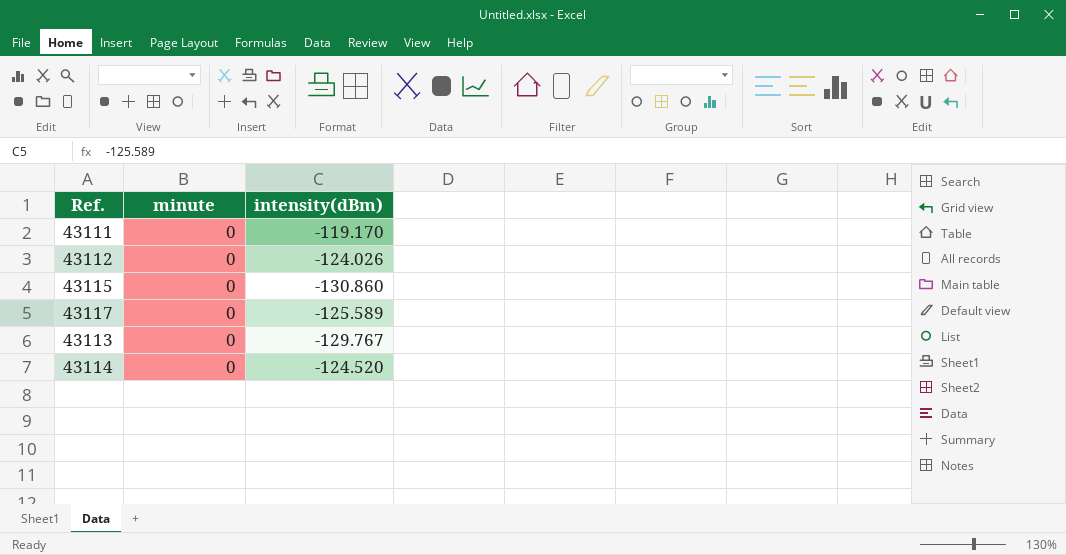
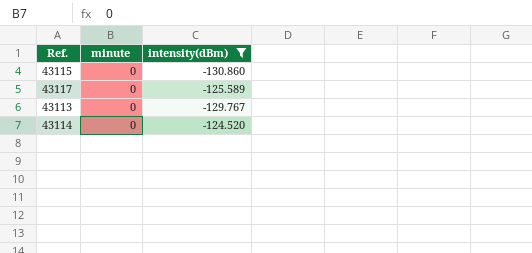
filter: none -> intensity(dBm) <= -124.520

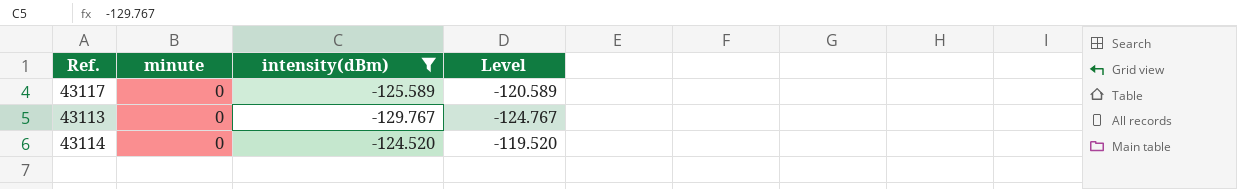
column Level | formula: none -> [intensity(dBm)] + 5
row 43115: 0 | -130.860 -> none

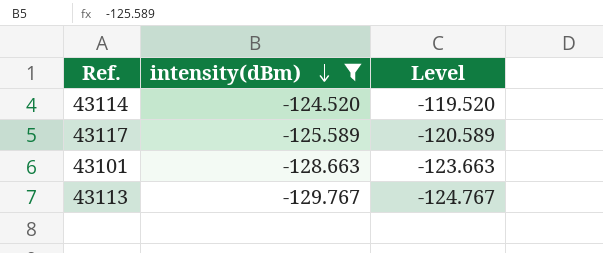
row order: none -> intensity(dBm) descending
column minute | position: 2 -> none
row 43101: none -> -128.663 | -123.663

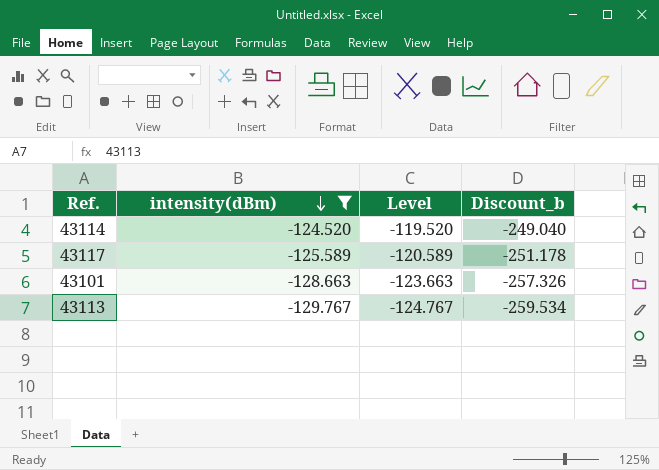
column Discount_b | formula: none -> [intensity(dBm)] * 2

